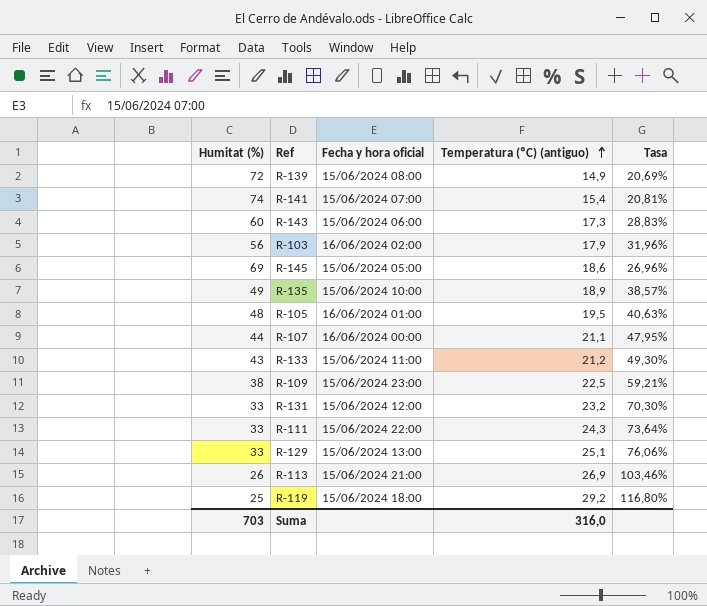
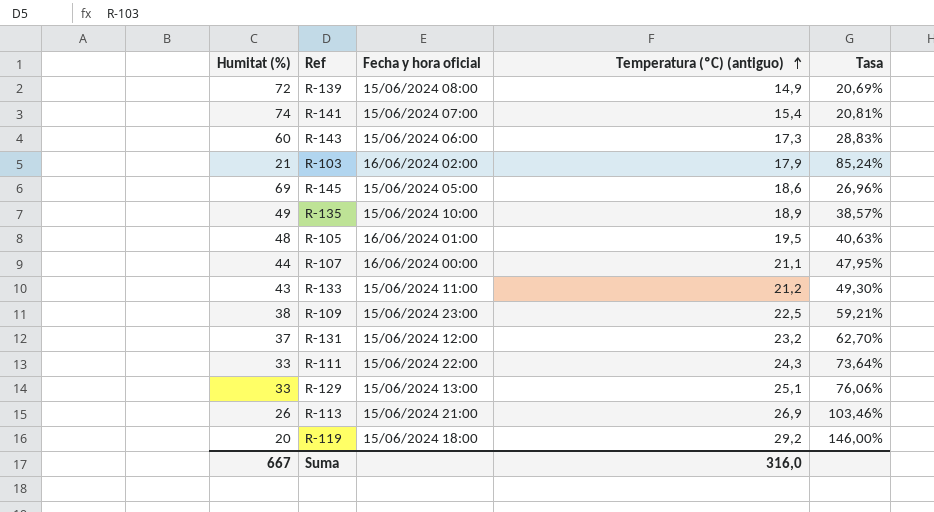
R-103 | Humitat (%): 56 -> 21
R-103 | Tasa: 31,96% -> 85,24%
R-131 | Humitat (%): 33 -> 37
R-131 | Tasa: 70,30% -> 62,70%
R-119 | Humitat (%): 25 -> 20
R-119 | Tasa: 116,80% -> 146,00%
Suma | Humitat (%): 703 -> 667

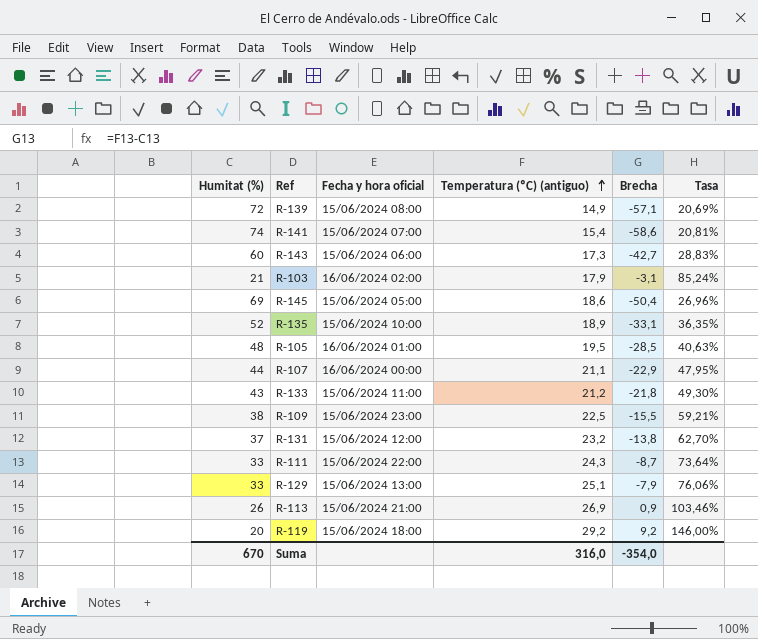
column Brecha | formula: none -> [Temperatura (ºC) (antiguo)] - [Humitat (%)]
R-135 | Humitat (%): 49 -> 52
R-135 | Tasa: 38,57% -> 36,35%
Suma | Humitat (%): 667 -> 670

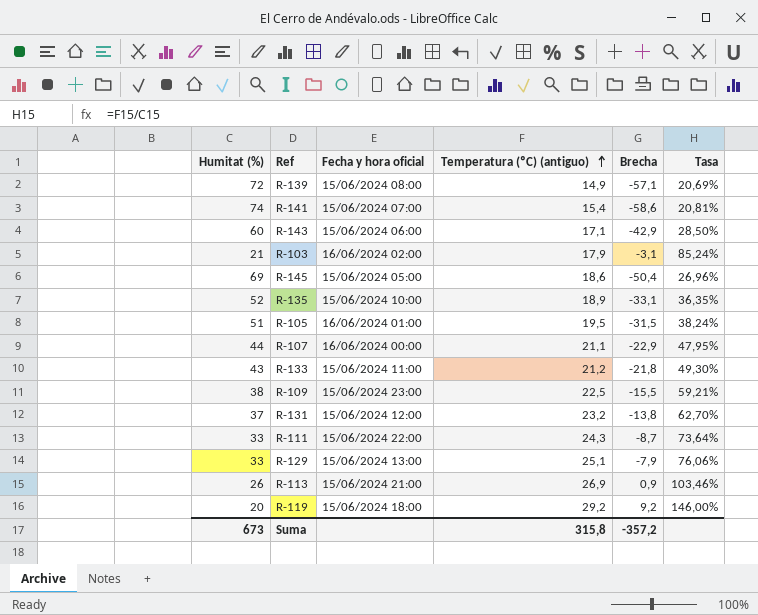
R-143 | Temperatura (ºC) (antiguo): 17,3 -> 17,1
R-143 | Brecha: -42,7 -> -42,9
R-143 | Tasa: 28,83% -> 28,50%
R-105 | Humitat (%): 48 -> 51
R-105 | Brecha: -28,5 -> -31,5
R-105 | Tasa: 40,63% -> 38,24%
Suma | Humitat (%): 670 -> 673
Suma | Temperatura (ºC) (antiguo): 316,0 -> 315,8
Suma | Brecha: -354,0 -> -357,2

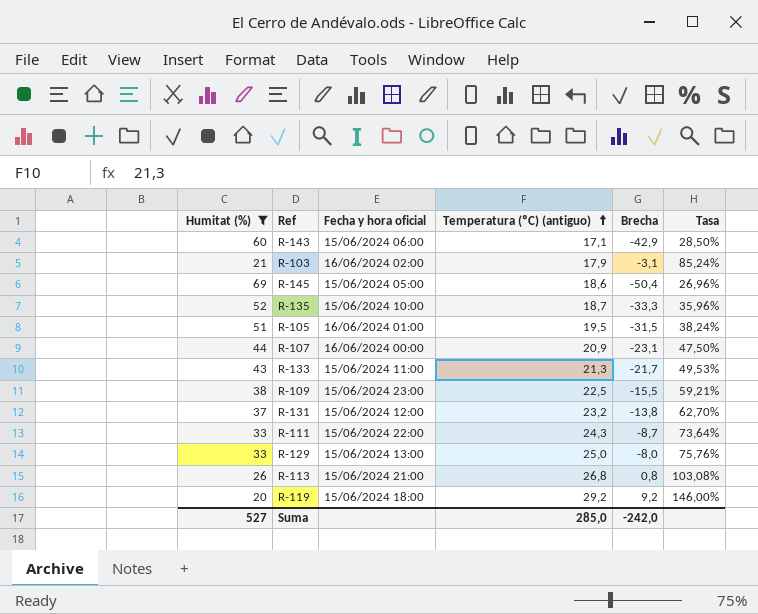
filter: none -> Humitat (%) <= 69
R-135 | Temperatura (ºC) (antiguo): 18,9 -> 18,7
R-135 | Brecha: -33,1 -> -33,3
R-135 | Tasa: 36,35% -> 35,96%
R-107 | Temperatura (ºC) (antiguo): 21,1 -> 20,9
R-107 | Brecha: -22,9 -> -23,1
R-107 | Tasa: 47,95% -> 47,50%
R-133 | Temperatura (ºC) (antiguo): 21,2 -> 21,3
R-133 | Brecha: -21,8 -> -21,7
R-133 | Tasa: 49,30% -> 49,53%
R-129 | Temperatura (ºC) (antiguo): 25,1 -> 25,0
R-129 | Brecha: -7,9 -> -8,0
R-129 | Tasa: 76,06% -> 75,76%
R-113 | Temperatura (ºC) (antiguo): 26,9 -> 26,8
R-113 | Brecha: 0,9 -> 0,8
R-113 | Tasa: 103,46% -> 103,08%
Suma | Humitat (%): 673 -> 527
Suma | Temperatura (ºC) (antiguo): 315,8 -> 285,0
Suma | Brecha: -357,2 -> -242,0

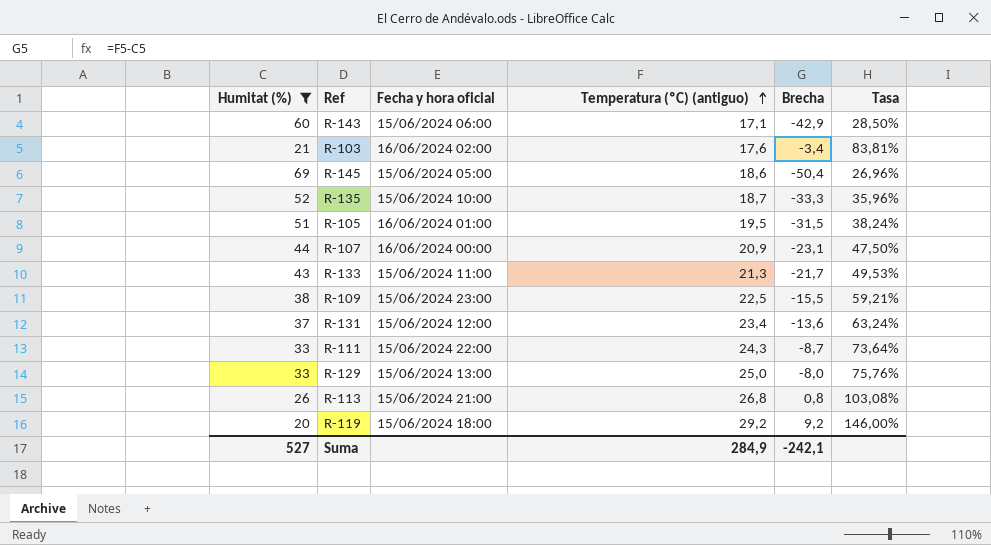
R-103 | Temperatura (ºC) (antiguo): 17,9 -> 17,6
R-103 | Brecha: -3,1 -> -3,4
R-103 | Tasa: 85,24% -> 83,81%
R-131 | Temperatura (ºC) (antiguo): 23,2 -> 23,4
R-131 | Brecha: -13,8 -> -13,6
R-131 | Tasa: 62,70% -> 63,24%
Suma | Temperatura (ºC) (antiguo): 285,0 -> 284,9
Suma | Brecha: -242,0 -> -242,1

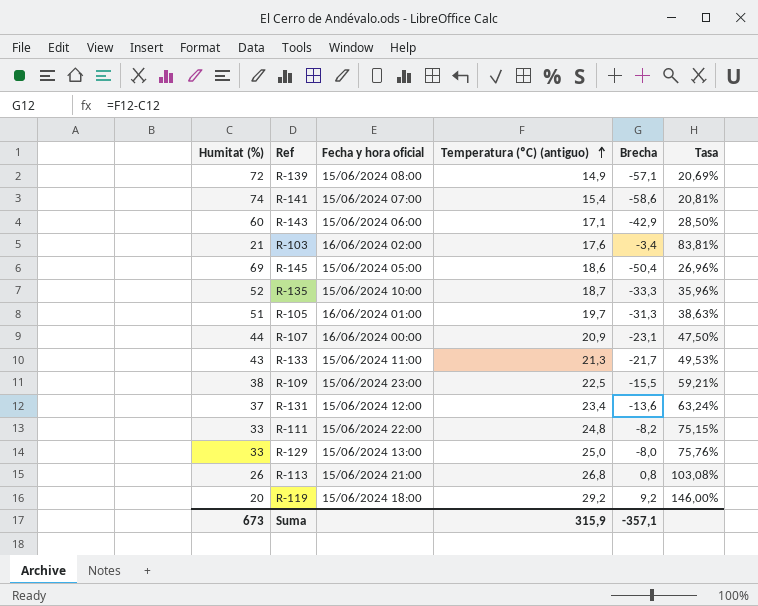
filter: Humitat (%) <= 69 -> none
R-105 | Temperatura (ºC) (antiguo): 19,5 -> 19,7
R-105 | Brecha: -31,5 -> -31,3
R-105 | Tasa: 38,24% -> 38,63%
R-111 | Temperatura (ºC) (antiguo): 24,3 -> 24,8
R-111 | Brecha: -8,7 -> -8,2
R-111 | Tasa: 73,64% -> 75,15%
Suma | Humitat (%): 527 -> 673
Suma | Temperatura (ºC) (antiguo): 284,9 -> 315,9
Suma | Brecha: -242,1 -> -357,1

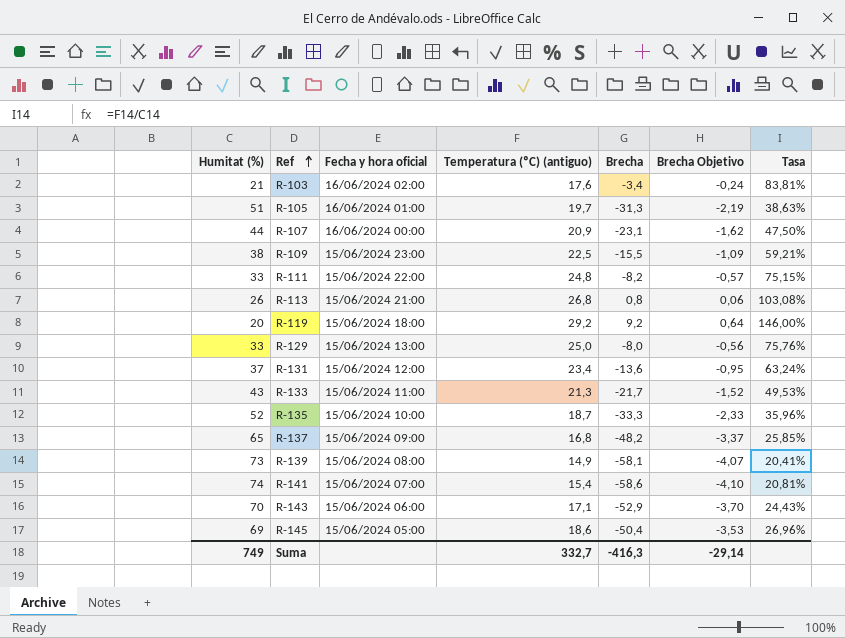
row order: Temperatura (ºC) (antiguo) ascending -> Ref ascending
column Brecha Objetivo | formula: none -> [Brecha] * 0,07
row R-137: none -> 65 | 15/06/2024 09:00 | 16,8 | -48,2 | -3,37 | 25,85%
R-139 | Humitat (%): 72 -> 73
R-139 | Brecha: -57,1 -> -58,1
R-139 | Tasa: 20,69% -> 20,41%
R-143 | Humitat (%): 60 -> 70
R-143 | Brecha: -42,9 -> -52,9
R-143 | Tasa: 28,50% -> 24,43%
Suma | Humitat (%): 673 -> 749
Suma | Temperatura (ºC) (antiguo): 315,9 -> 332,7
Suma | Brecha: -357,1 -> -416,3

